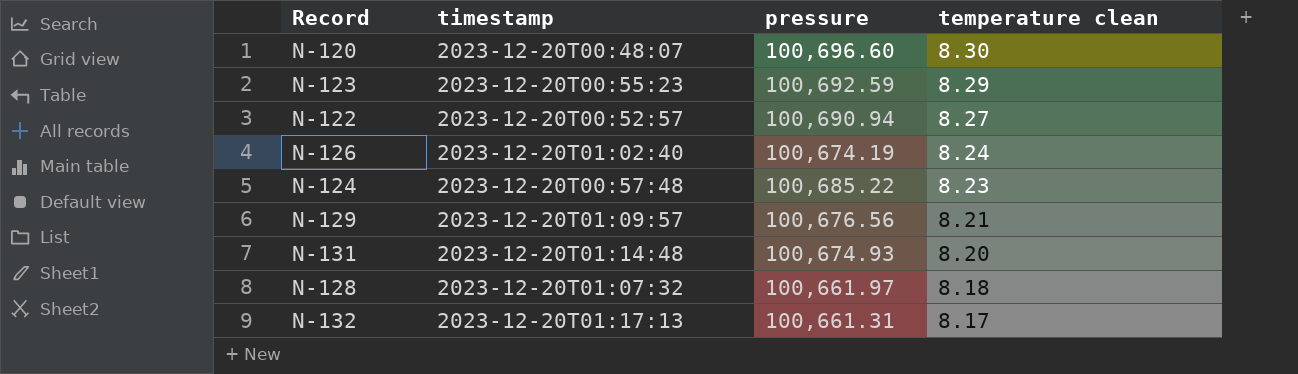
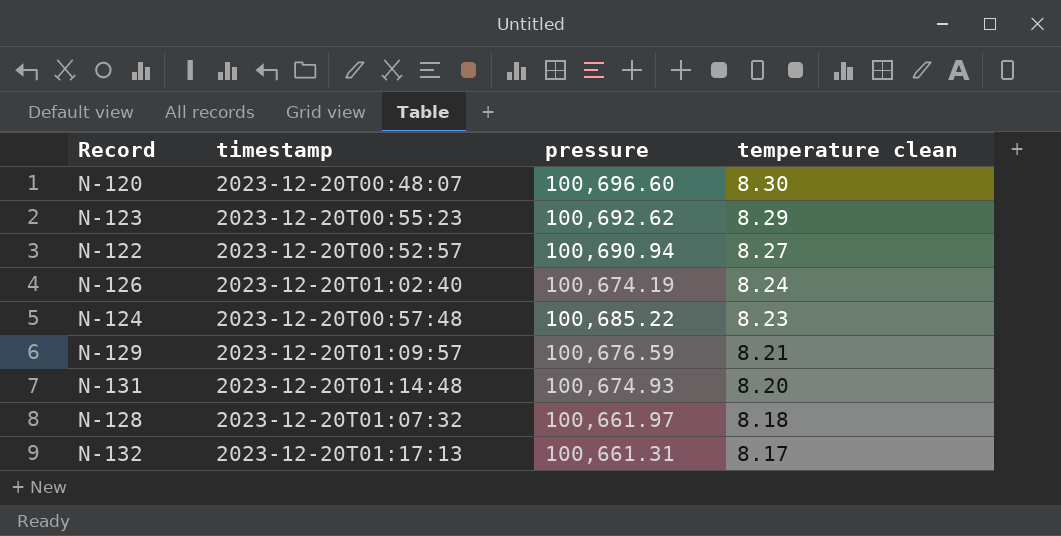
N-123 | pressure: 100,692.59 -> 100,692.62
N-129 | pressure: 100,676.56 -> 100,676.59

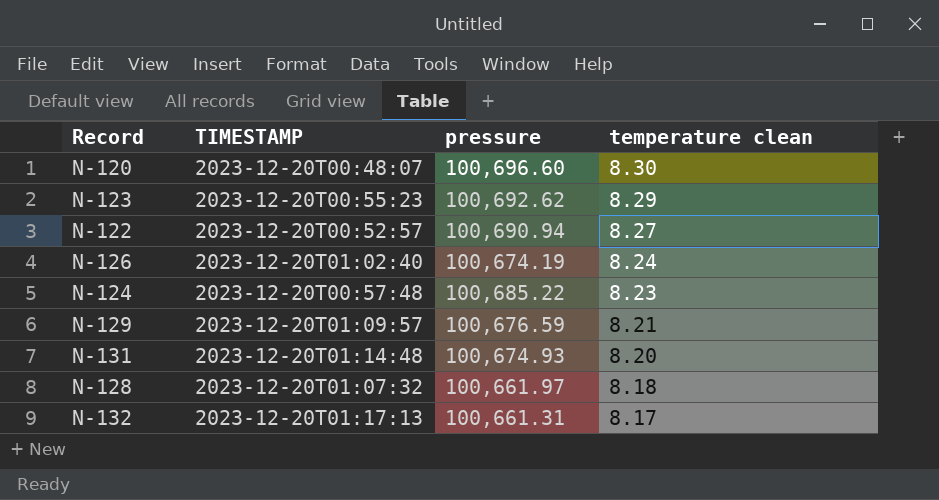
column name: timestamp -> TIMESTAMP

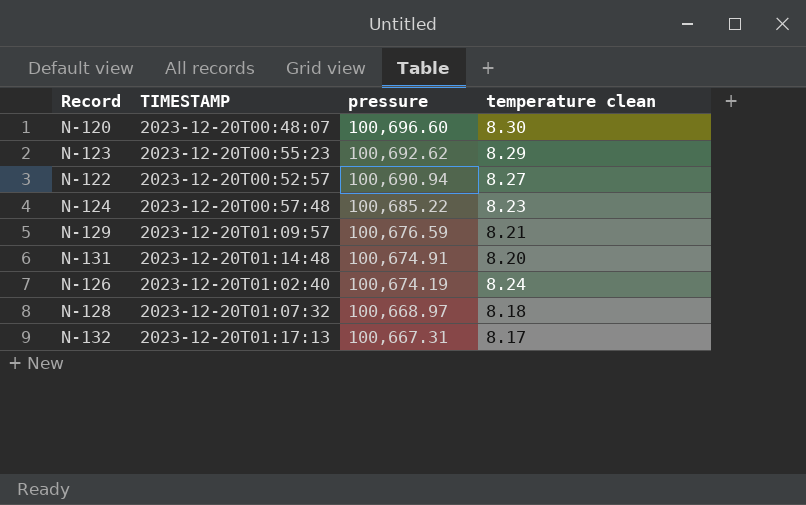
row order: temperature clean descending -> pressure descending
N-131 | pressure: 100,674.93 -> 100,674.91
N-128 | pressure: 100,661.97 -> 100,668.97
N-132 | pressure: 100,661.31 -> 100,667.31

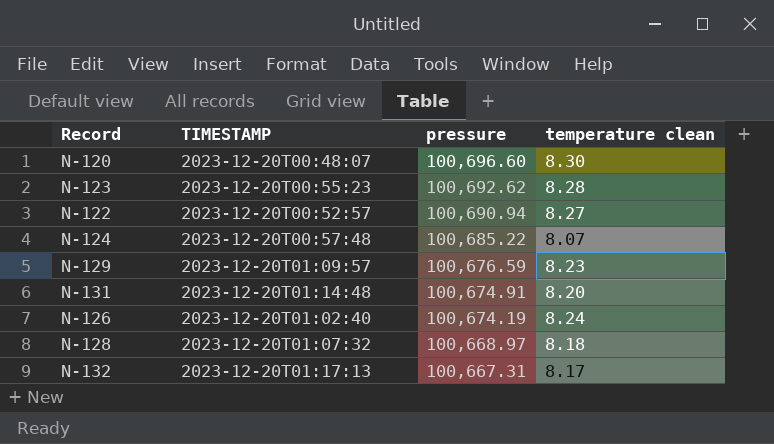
N-123 | temperature clean: 8.29 -> 8.28
N-124 | temperature clean: 8.23 -> 8.07
N-129 | temperature clean: 8.21 -> 8.23

